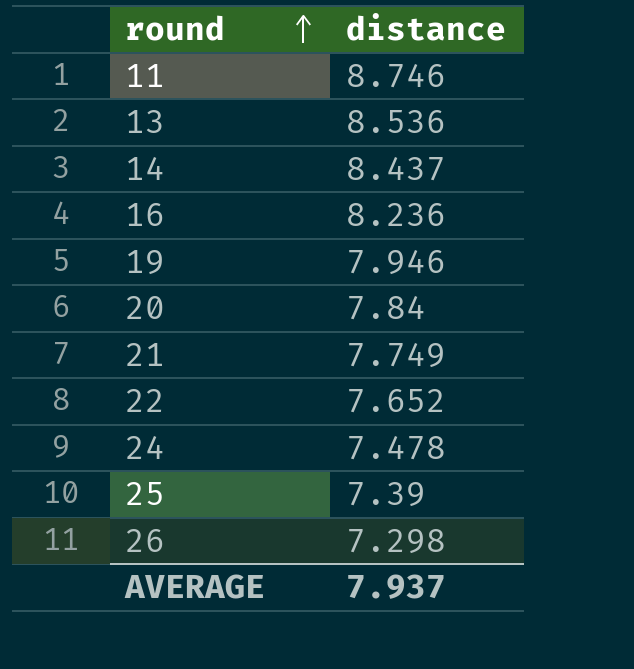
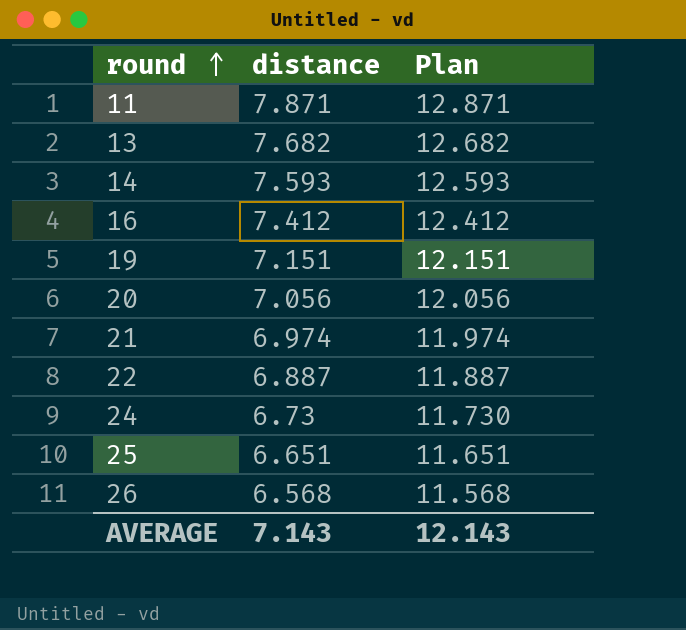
column Plan | formula: none -> [distance] + 5
11 | distance: 8.746 -> 7.871
13 | distance: 8.536 -> 7.682
14 | distance: 8.437 -> 7.593
16 | distance: 8.236 -> 7.412
19 | distance: 7.946 -> 7.151
20 | distance: 7.84 -> 7.056
21 | distance: 7.749 -> 6.974
22 | distance: 7.652 -> 6.887
24 | distance: 7.478 -> 6.73
25 | distance: 7.39 -> 6.651
26 | distance: 7.298 -> 6.568
AVERAGE | distance: 7.937 -> 7.143

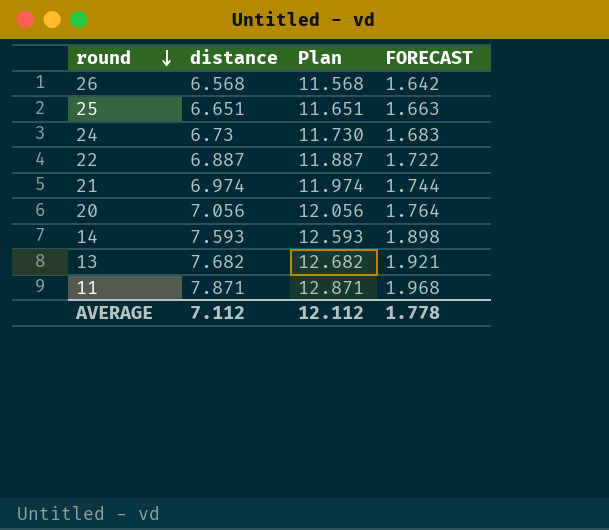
row order: round ascending -> round descending
column FORECAST | formula: none -> [distance] * 0.25
row 16: 7.412 | 12.412 -> none
row 19: 7.151 | 12.151 -> none
AVERAGE | distance: 7.143 -> 7.112
AVERAGE | Plan: 12.143 -> 12.112

